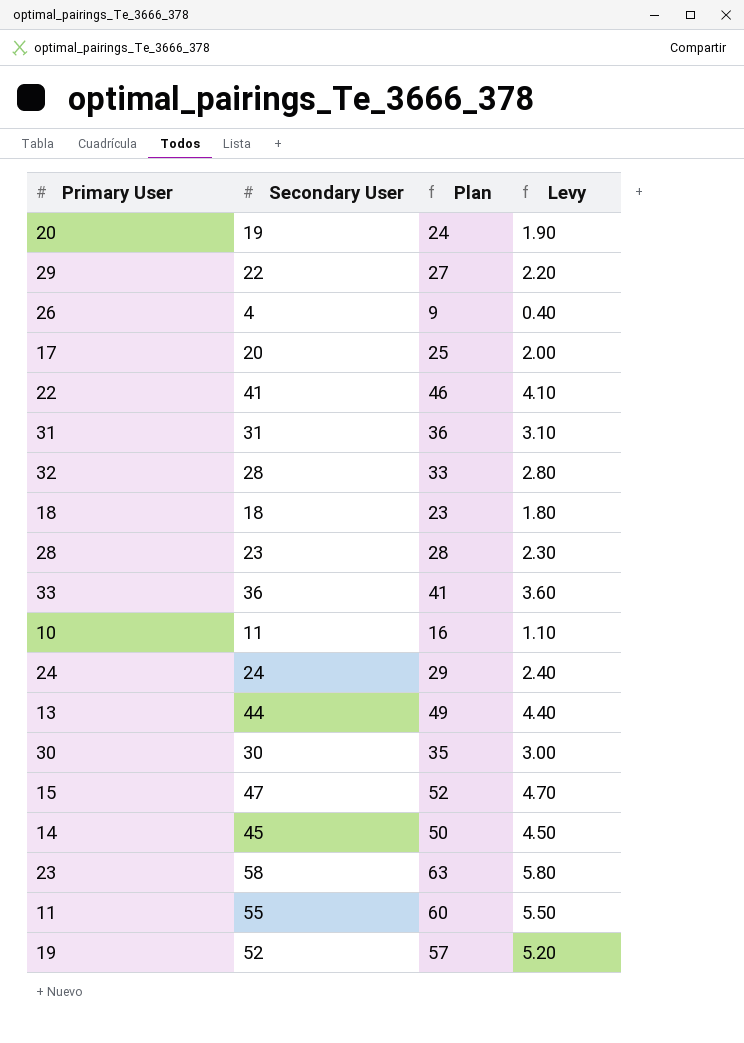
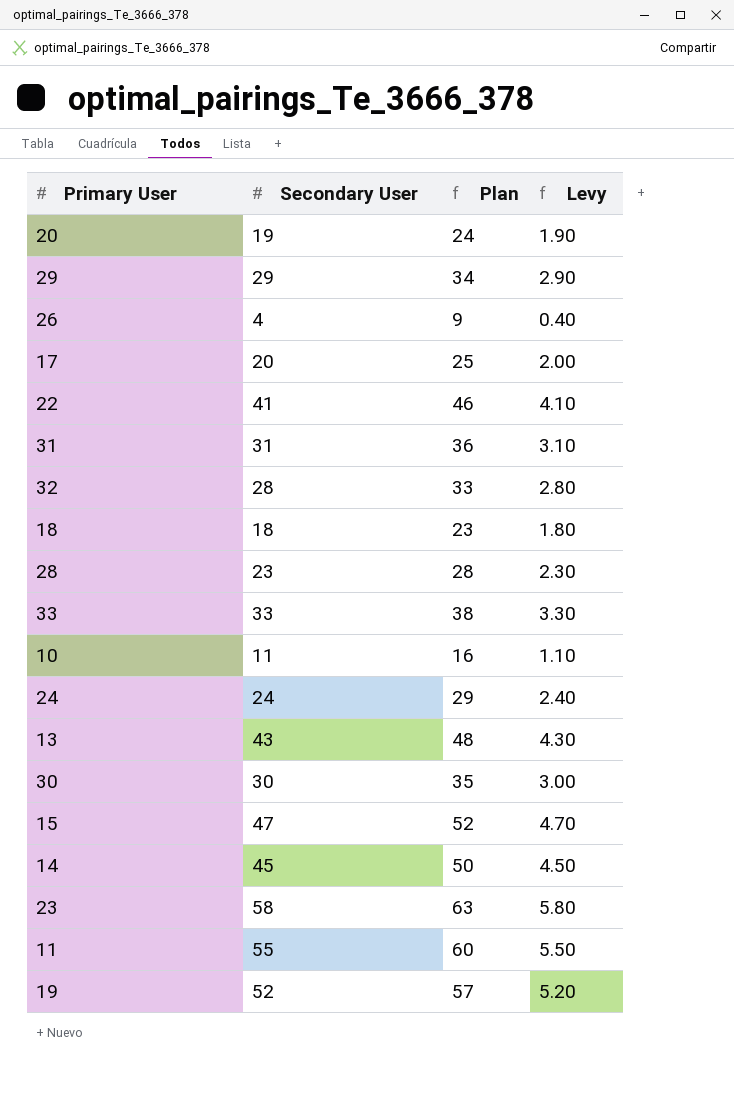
29 | Secondary User: 22 -> 29
29 | Plan: 27 -> 34
29 | Levy: 2.20 -> 2.90
33 | Secondary User: 36 -> 33
33 | Plan: 41 -> 38
33 | Levy: 3.60 -> 3.30
13 | Secondary User: 44 -> 43
13 | Plan: 49 -> 48
13 | Levy: 4.40 -> 4.30

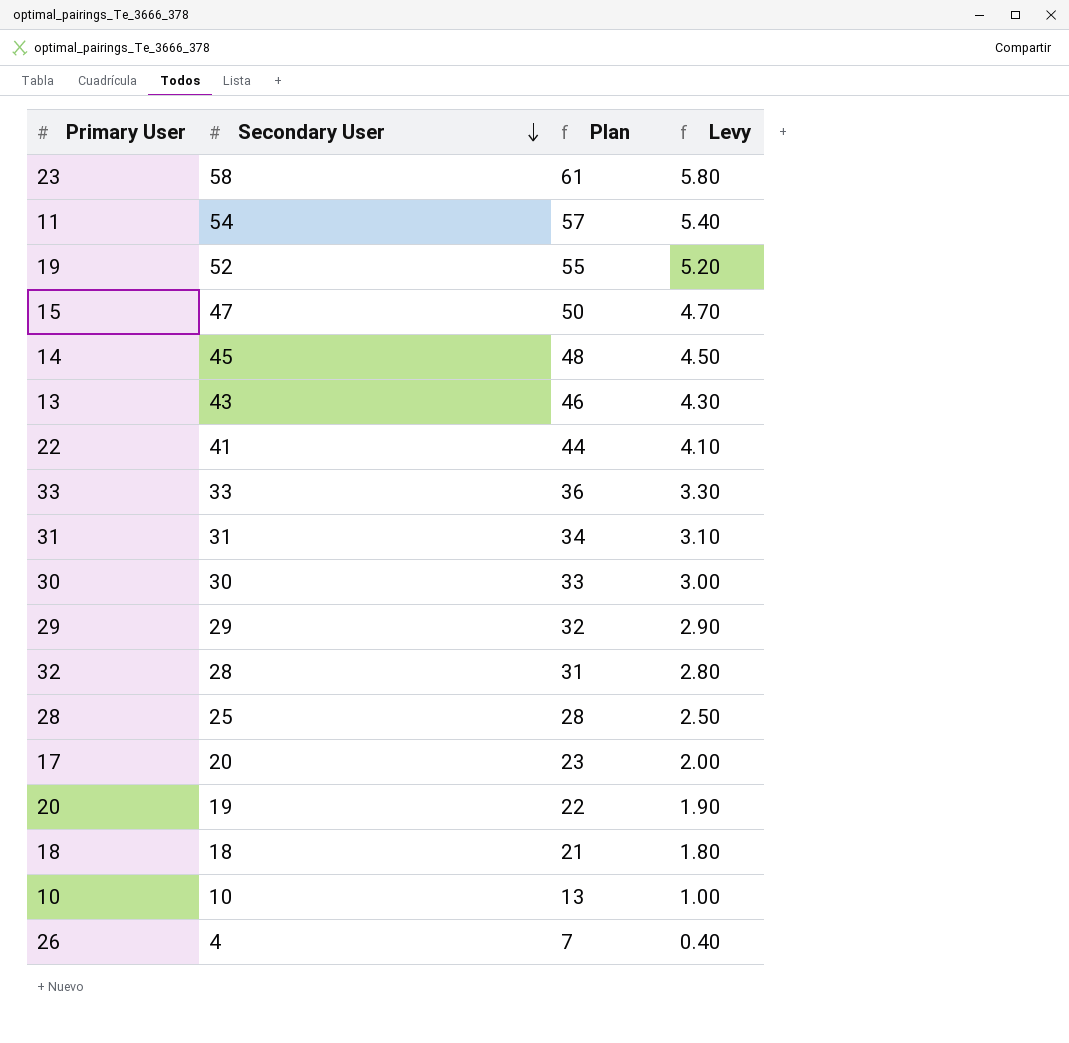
row order: none -> Secondary User descending
column Plan | formula: [Secondary User] + 5 -> [Secondary User] + 3
row 24: 24 | 29 | 2.40 -> none
11 | Secondary User: 55 -> 54
11 | Levy: 5.50 -> 5.40
28 | Secondary User: 23 -> 25
28 | Levy: 2.30 -> 2.50
10 | Secondary User: 11 -> 10
10 | Levy: 1.10 -> 1.00

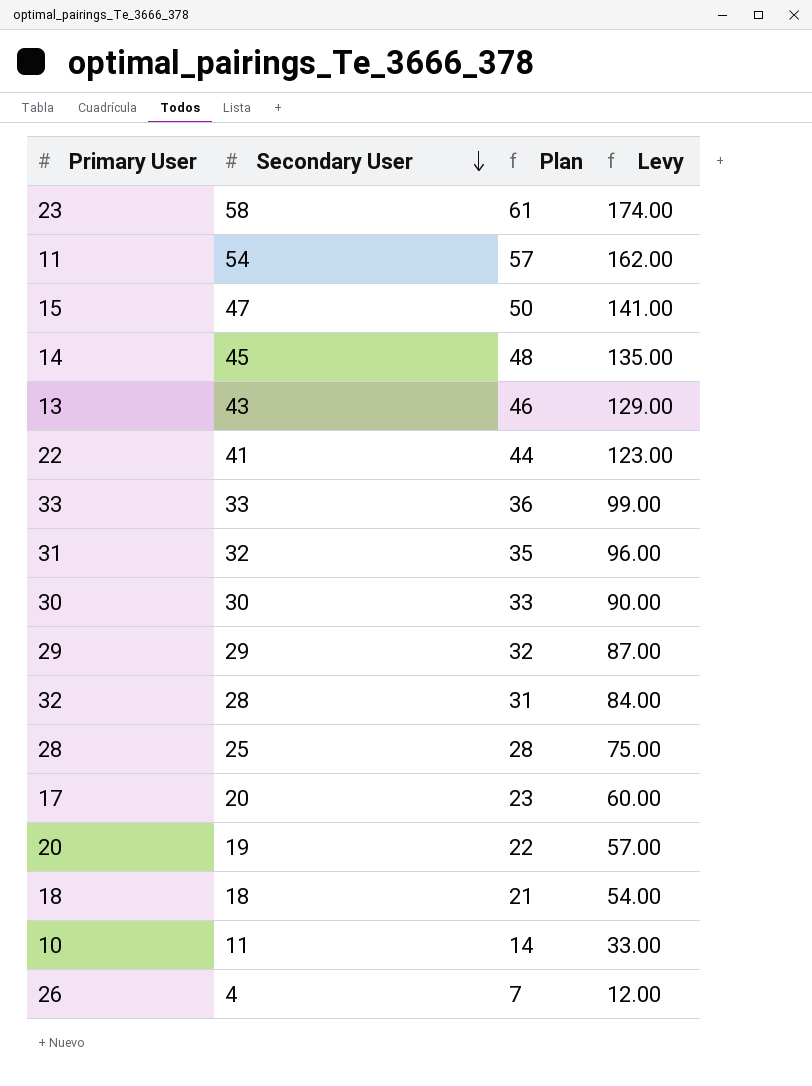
column Levy | formula: [Secondary User] * 0.1 -> [Secondary User] * 3
row 19: 52 | 55 | 5.20 -> none
31 | Secondary User: 31 -> 32
31 | Plan: 34 -> 35
10 | Secondary User: 10 -> 11
10 | Plan: 13 -> 14

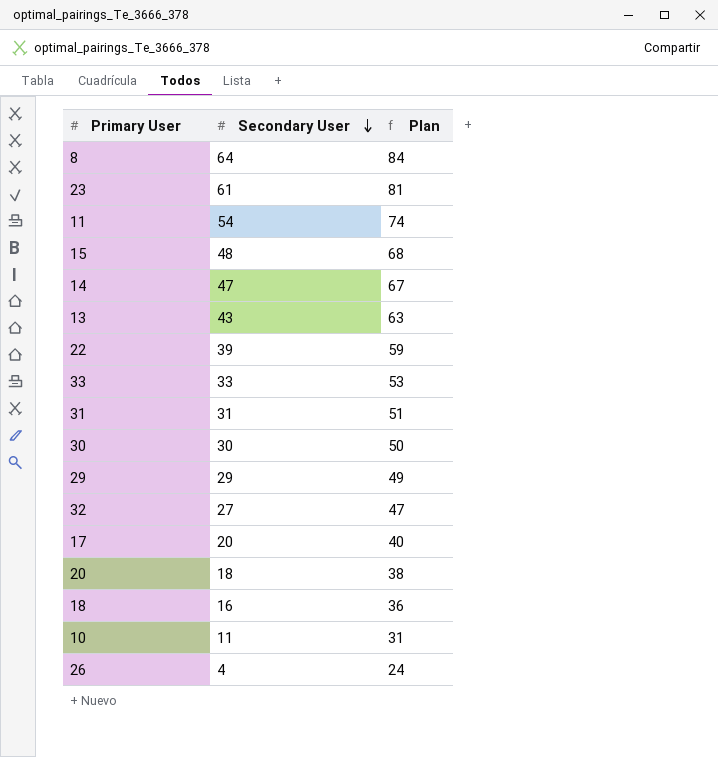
column Levy | formula: [Secondary User] * 3 -> none
column Plan | formula: [Secondary User] + 3 -> [Secondary User] + 20
row 28: 25 | 28 | 75.00 -> none
row 8: none -> 64 | 84
23 | Secondary User: 58 -> 61
15 | Secondary User: 47 -> 48
14 | Secondary User: 45 -> 47
22 | Secondary User: 41 -> 39
31 | Secondary User: 32 -> 31
32 | Secondary User: 28 -> 27
20 | Secondary User: 19 -> 18
18 | Secondary User: 18 -> 16

